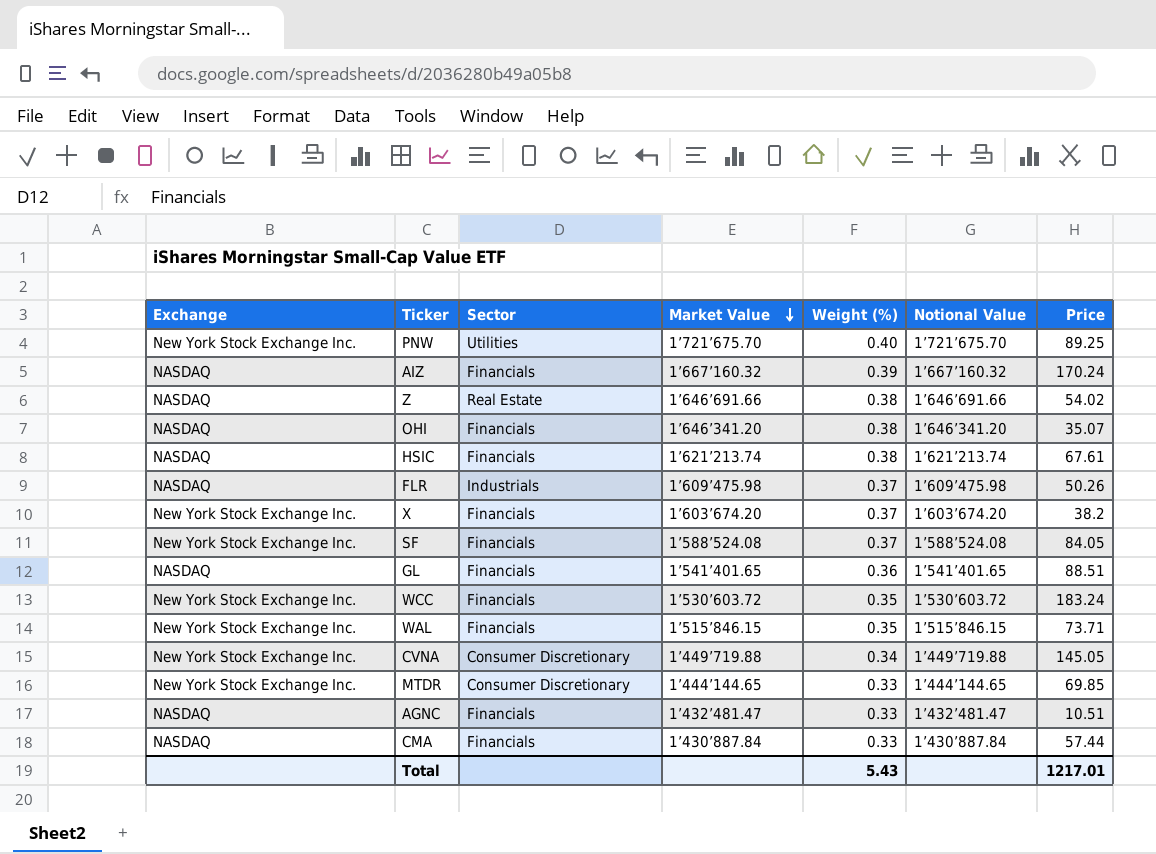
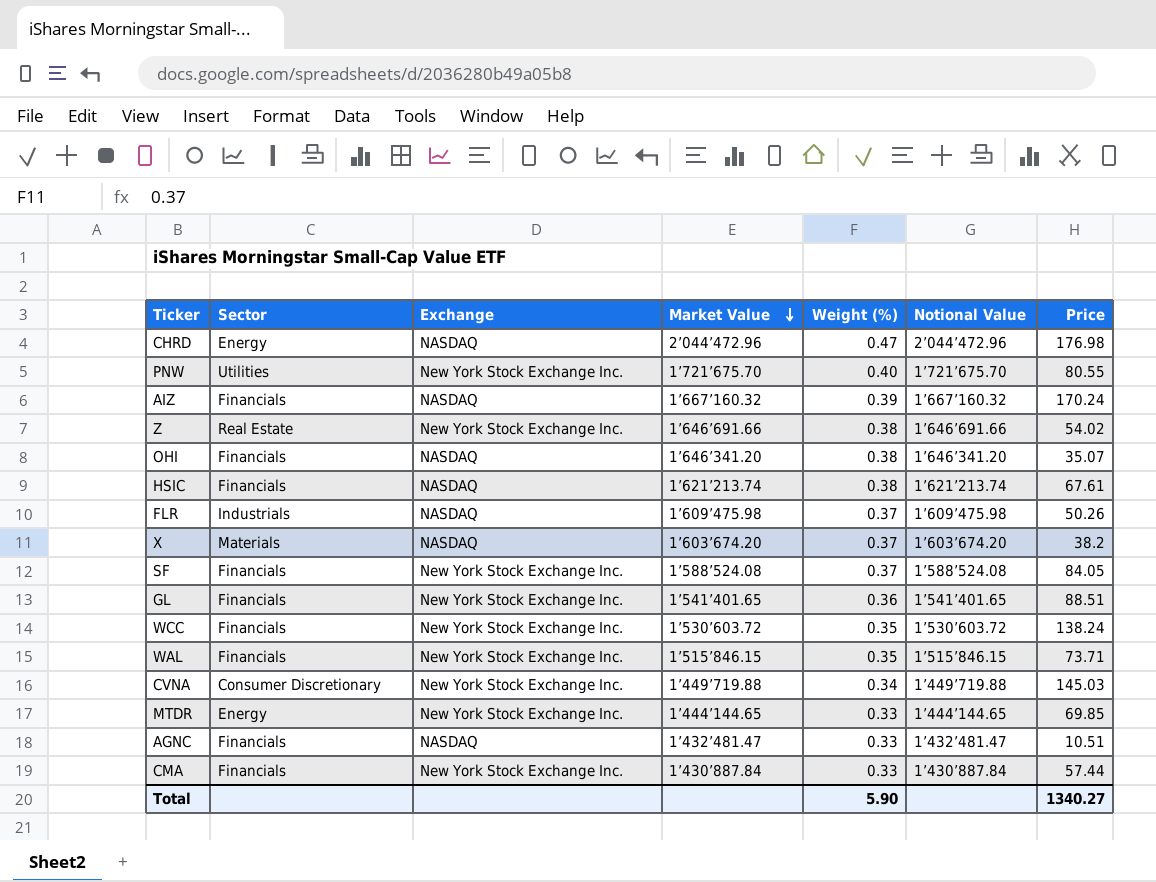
column Exchange | position: 1 -> 3
row CHRD: none -> Energy | NASDAQ | 2’044’472.96 | 0.47 | 2’044’472.96 | 176.98
PNW | Price: 89.25 -> 80.55
Z | Exchange: NASDAQ -> New York Stock Exchange Inc.
X | Sector: Financials -> Materials
X | Exchange: New York Stock Exchange Inc. -> NASDAQ
GL | Exchange: NASDAQ -> New York Stock Exchange Inc.
WCC | Price: 183.24 -> 138.24
CVNA | Price: 145.05 -> 145.03
MTDR | Sector: Consumer Discretionary -> Energy
CMA | Exchange: NASDAQ -> New York Stock Exchange Inc.
Total | Weight (%): 5.43 -> 5.90
Total | Price: 1217.01 -> 1340.27

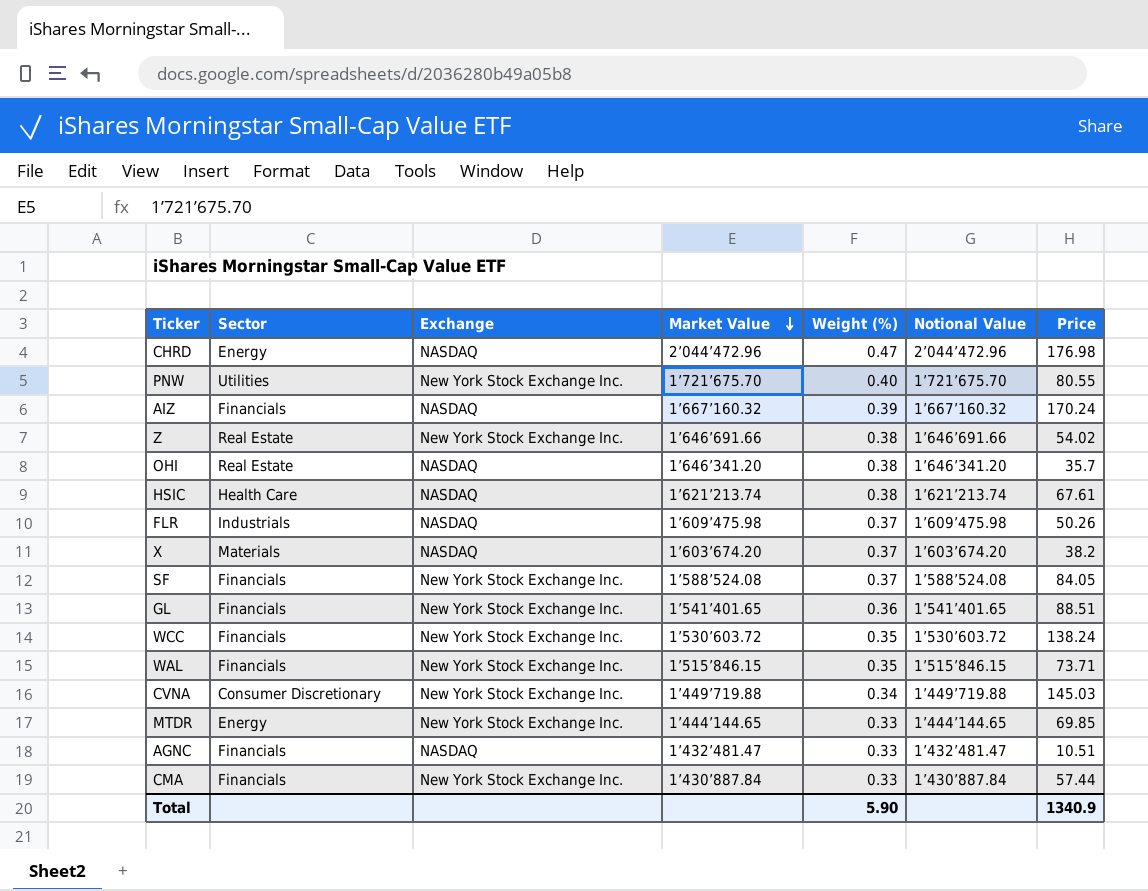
OHI | Sector: Financials -> Real Estate
OHI | Price: 35.07 -> 35.7
HSIC | Sector: Financials -> Health Care
Total | Price: 1340.27 -> 1340.9

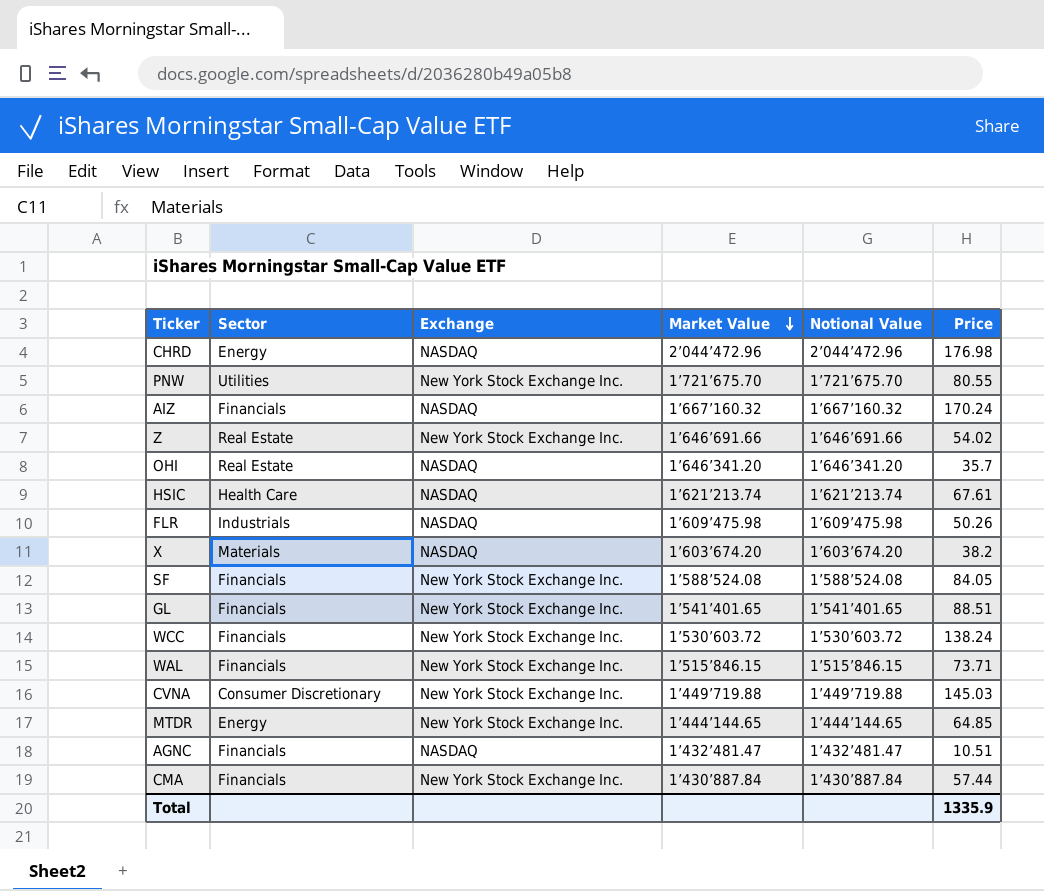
column Weight (%) | position: 5 -> none
MTDR | Price: 69.85 -> 64.85
Total | Price: 1340.9 -> 1335.9

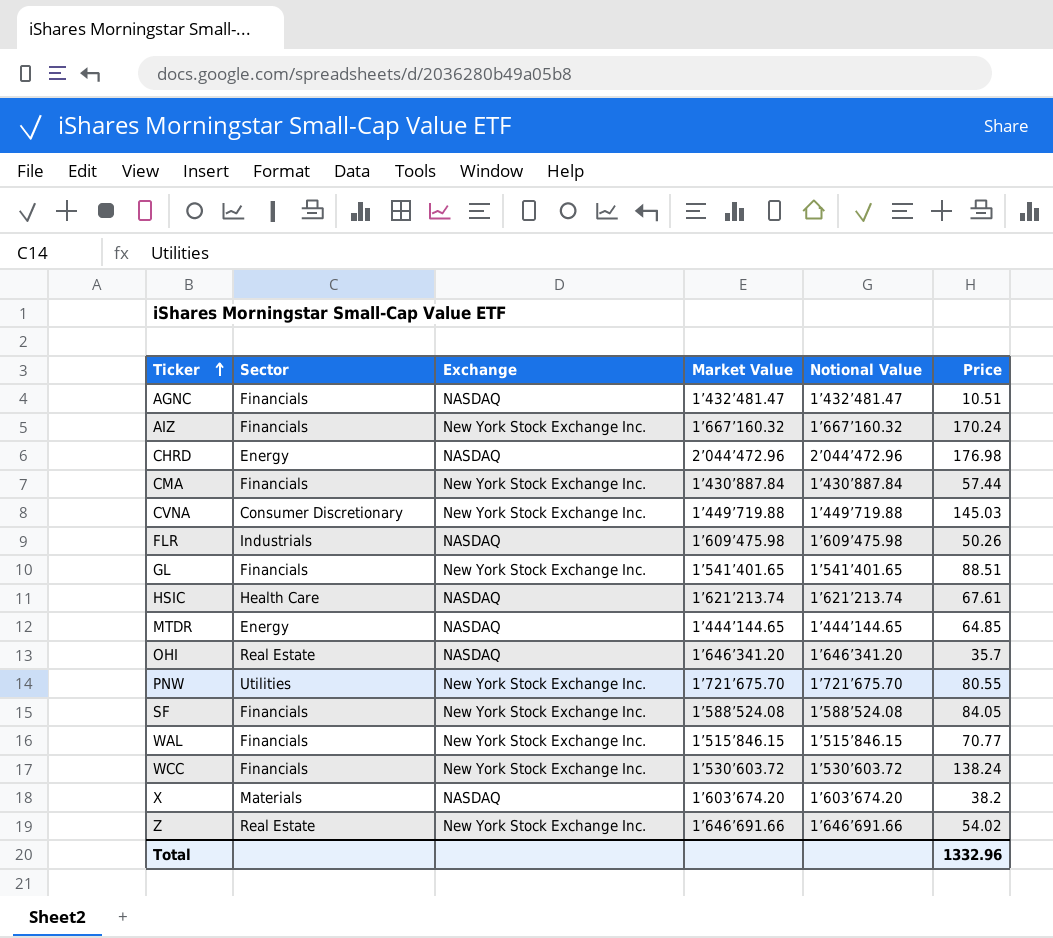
row order: Market Value descending -> Ticker ascending
AIZ | Exchange: NASDAQ -> New York Stock Exchange Inc.
MTDR | Exchange: New York Stock Exchange Inc. -> NASDAQ
WAL | Price: 73.71 -> 70.77
Total | Price: 1335.9 -> 1332.96

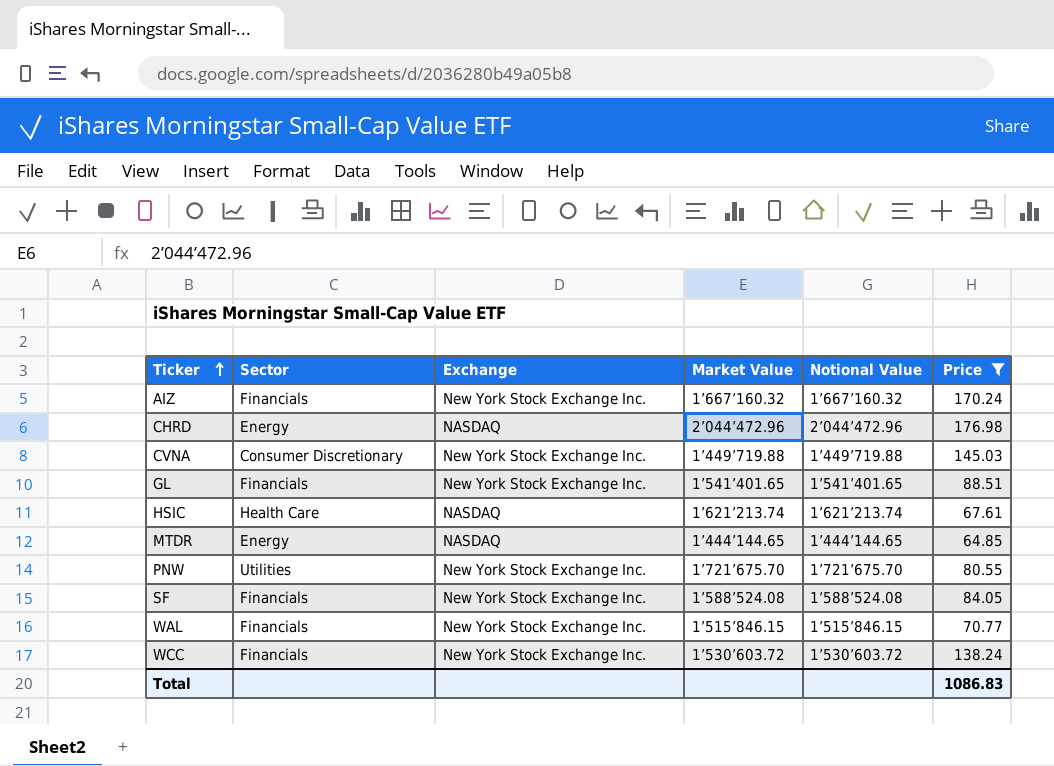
filter: none -> Price >= 64.85
Total | Price: 1332.96 -> 1086.83

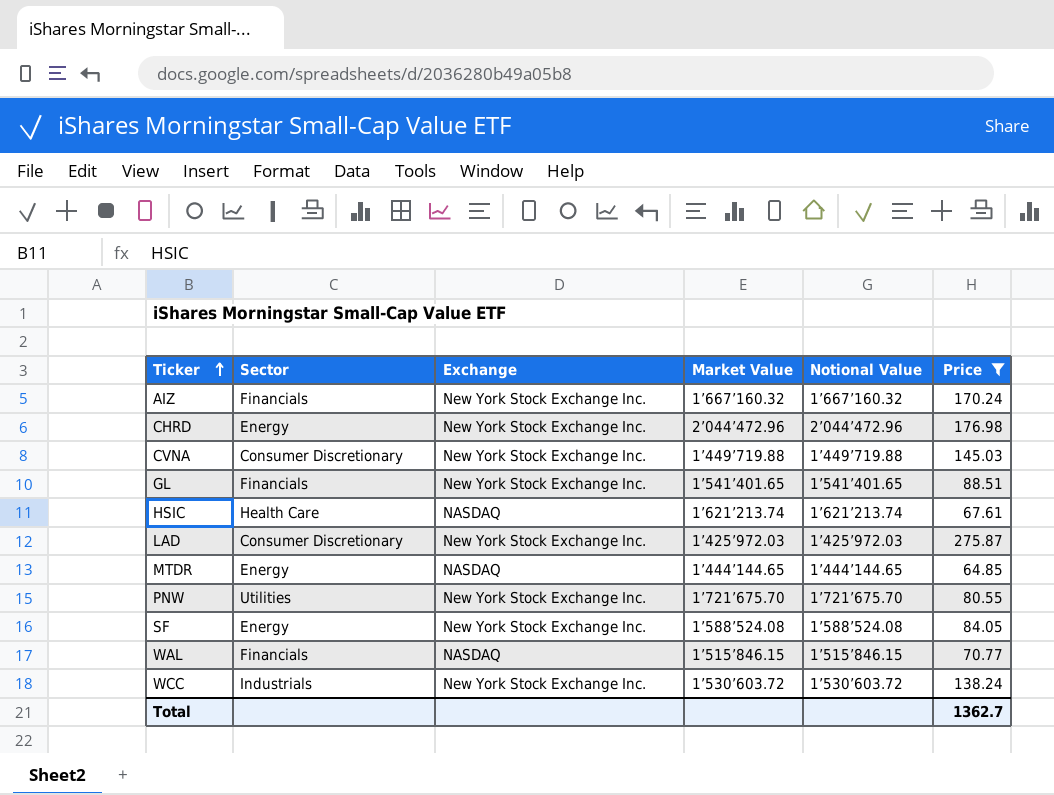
CHRD | Exchange: NASDAQ -> New York Stock Exchange Inc.
row LAD: none -> Consumer Discretionary | New York Stock Exchange Inc. | 1’425’972.03 | 1’425’972.03 | 275.87
SF | Sector: Financials -> Energy
WAL | Exchange: New York Stock Exchange Inc. -> NASDAQ
WCC | Sector: Financials -> Industrials
Total | Price: 1086.83 -> 1362.7

